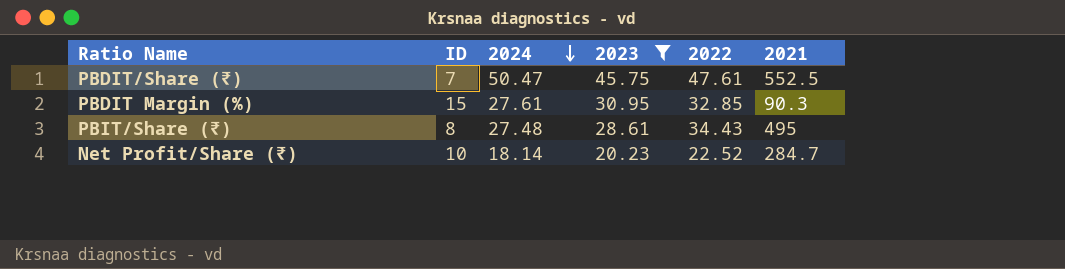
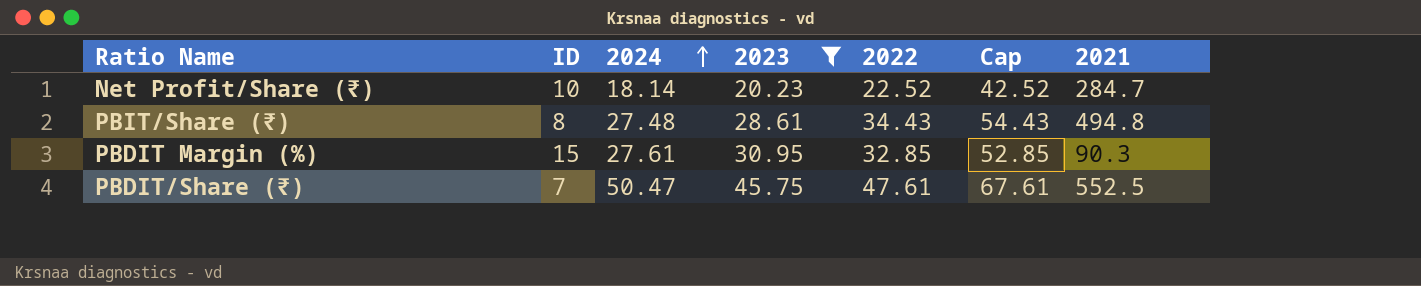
row order: 2024 descending -> 2024 ascending
column Cap | formula: none -> [2022] + 20
PBIT/Share (₹) | 2021: 495 -> 494.8

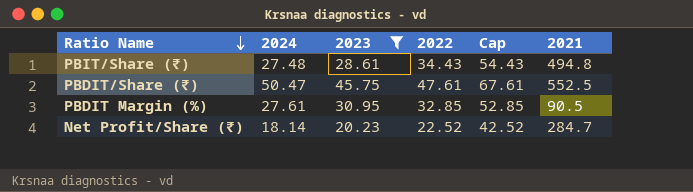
row order: 2024 ascending -> Ratio Name descending
column ID | position: 2 -> none
PBDIT Margin (%) | 2021: 90.3 -> 90.5

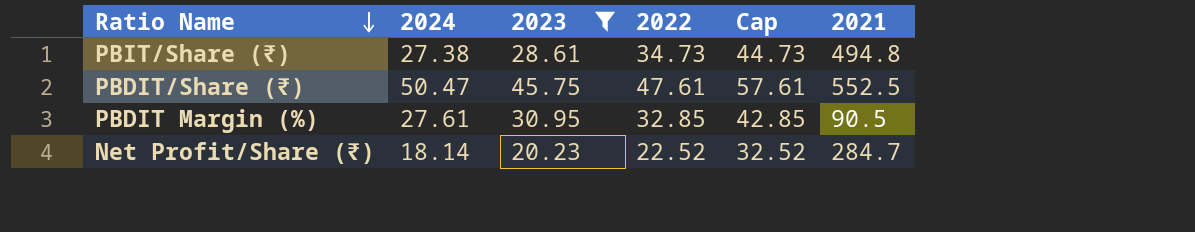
column Cap | formula: [2022] + 20 -> [2022] + 10
PBIT/Share (₹) | 2024: 27.48 -> 27.38
PBIT/Share (₹) | 2022: 34.43 -> 34.73

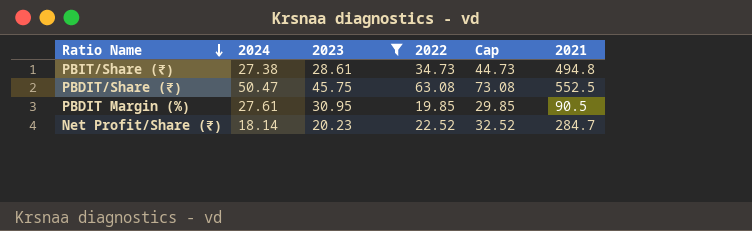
PBDIT/Share (₹) | 2022: 47.61 -> 63.08
PBDIT/Share (₹) | Cap: 57.61 -> 73.08
PBDIT Margin (%) | 2022: 32.85 -> 19.85
PBDIT Margin (%) | Cap: 42.85 -> 29.85

